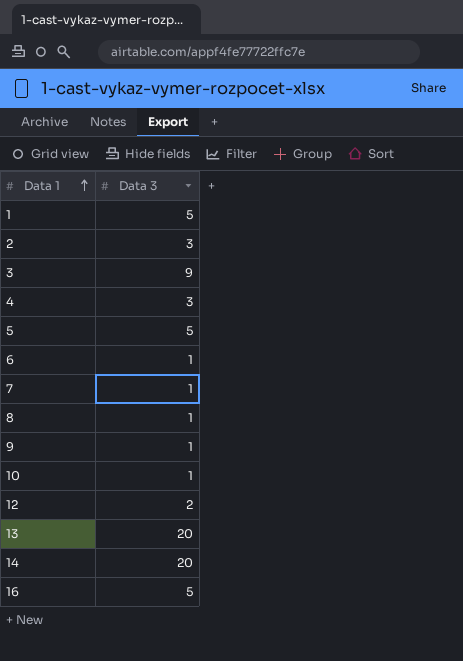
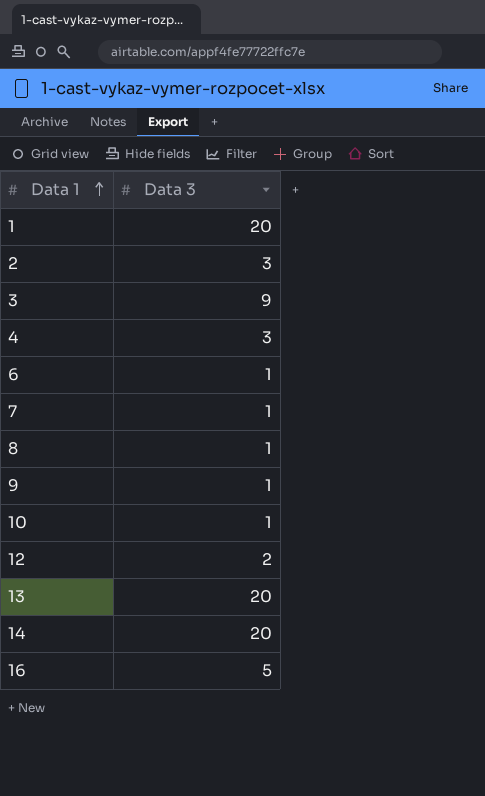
row 5: 5 -> none
1 | Data 3: 5 -> 20

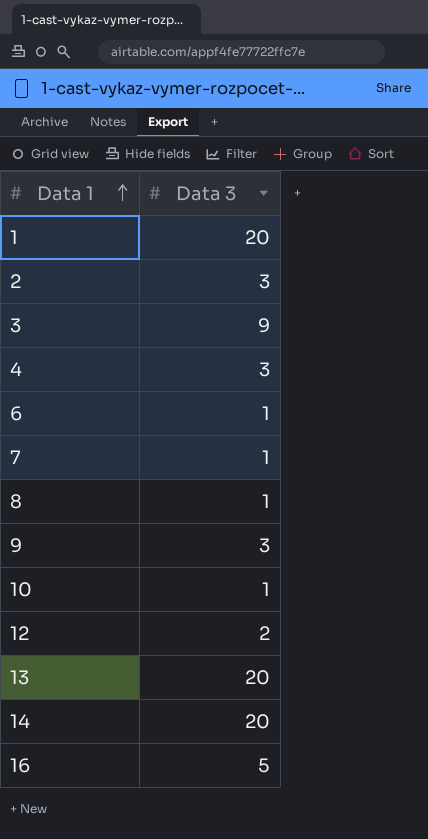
9 | Data 3: 1 -> 3

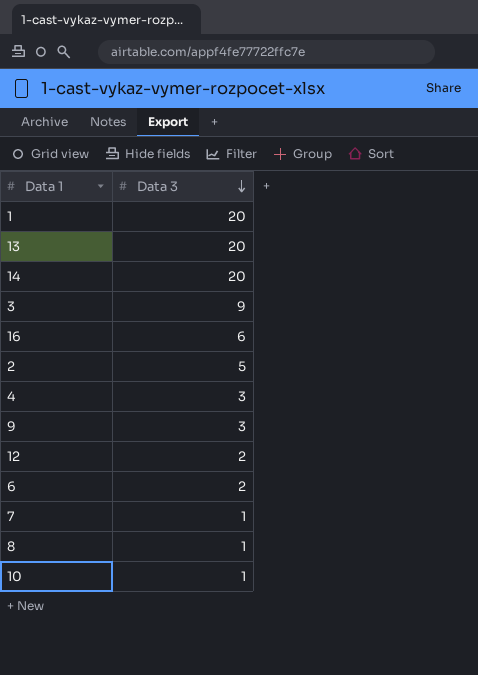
row order: Data 1 ascending -> Data 3 descending
16 | Data 3: 5 -> 6
2 | Data 3: 3 -> 5
6 | Data 3: 1 -> 2

